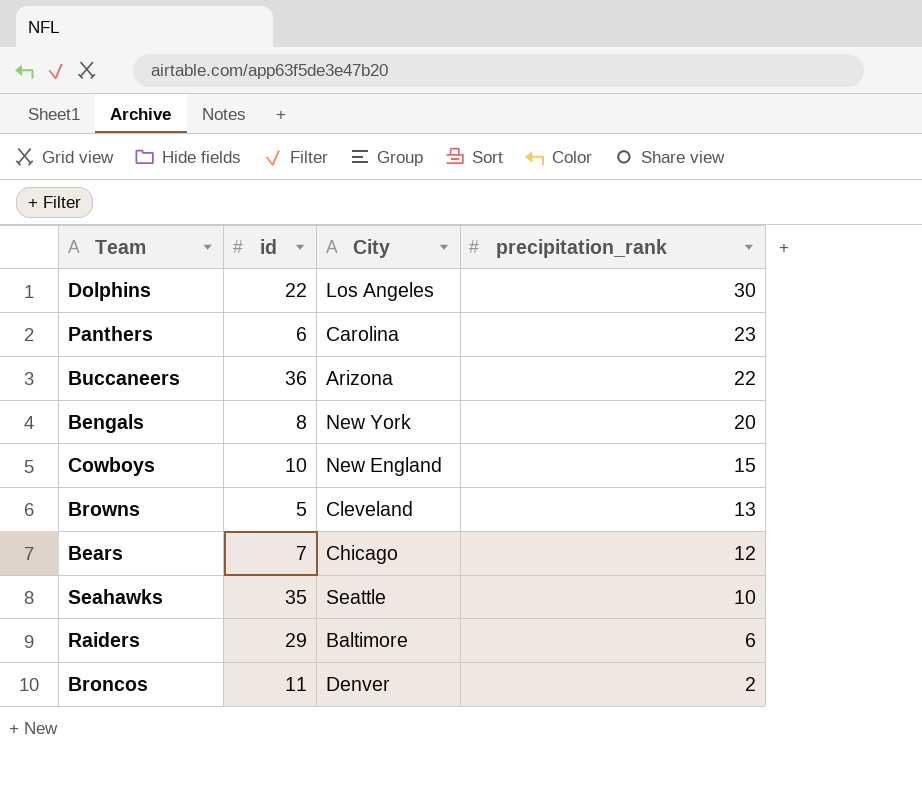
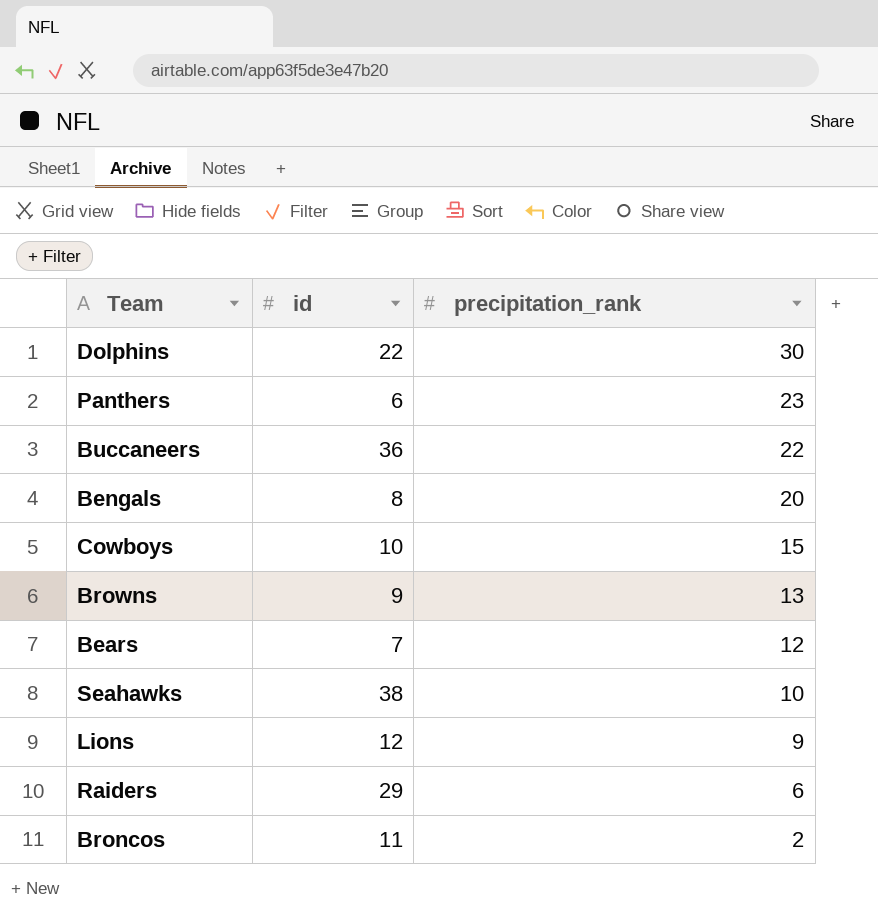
column City | position: 3 -> none
Browns | id: 5 -> 9
Seahawks | id: 35 -> 38
row Lions: none -> 12 | 9

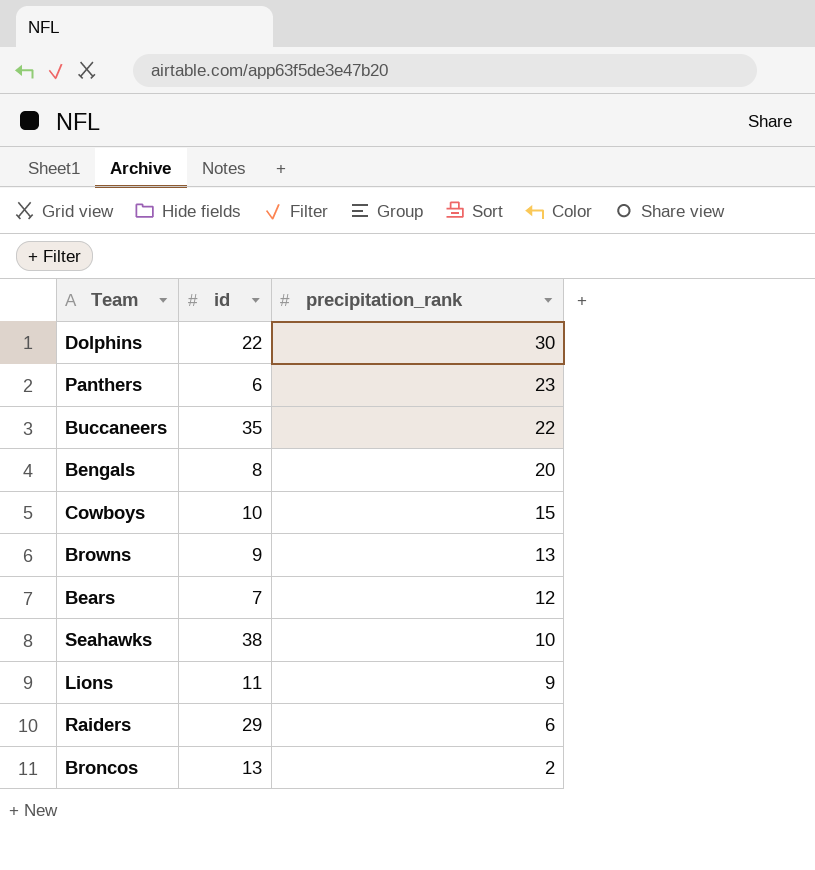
Buccaneers | id: 36 -> 35
Lions | id: 12 -> 11
Broncos | id: 11 -> 13

